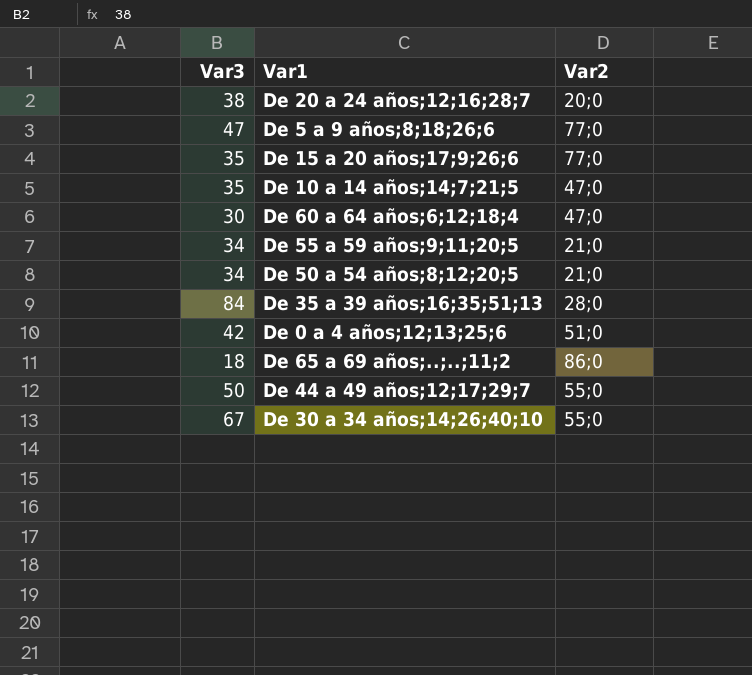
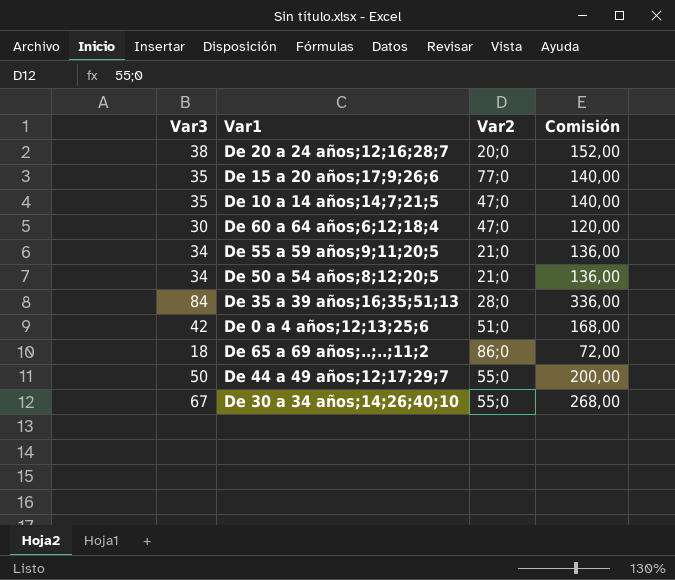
column Comisión | formula: none -> [Var3] * 4
row De 5 a 9 años;8;18;26;6: 47 | 77;0 -> none

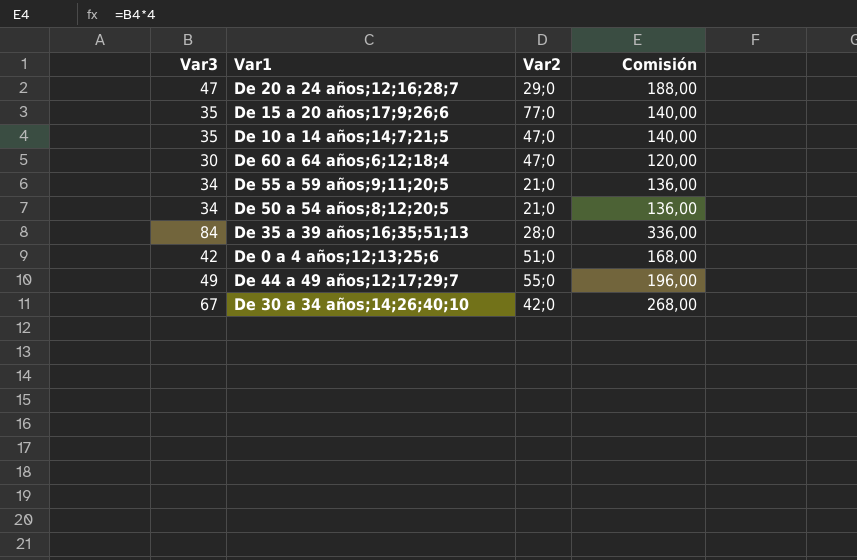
row De 65 a 69 años;..;..;11;2: 18 | 86;0 | 72,00 -> none
De 20 a 24 años;12;16;28;7 | Var3: 38 -> 47
De 20 a 24 años;12;16;28;7 | Var2: 20;0 -> 29;0
De 20 a 24 años;12;16;28;7 | Comisión: 152,00 -> 188,00
De 44 a 49 años;12;17;29;7 | Var3: 50 -> 49
De 44 a 49 años;12;17;29;7 | Comisión: 200,00 -> 196,00
De 30 a 34 años;14;26;40;10 | Var2: 55;0 -> 42;0

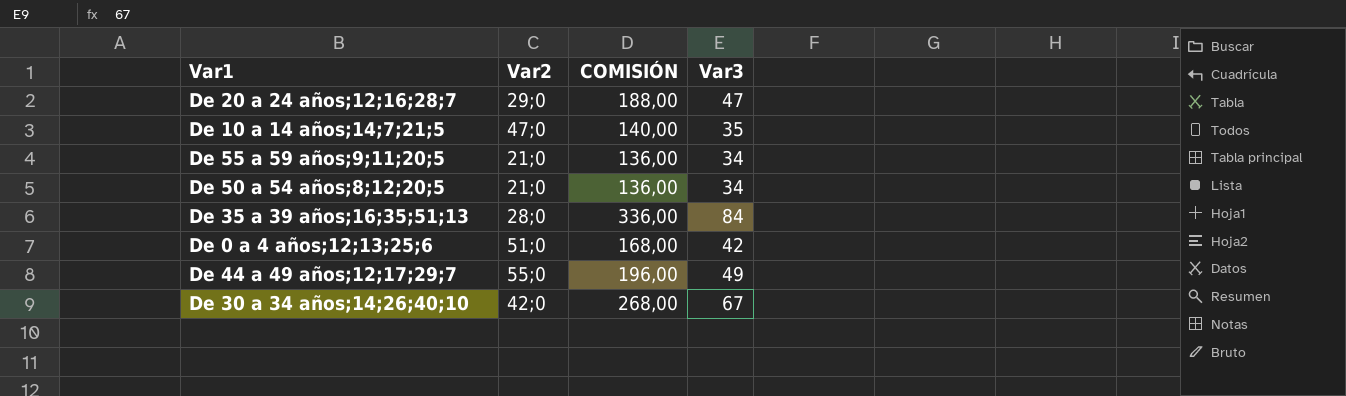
column name: Comisión -> COMISIÓN
column Var3 | position: 1 -> 4
row De 15 a 20 años;17;9;26;6: 35 | 77;0 | 140,00 -> none
row De 60 a 64 años;6;12;18;4: 30 | 47;0 | 120,00 -> none

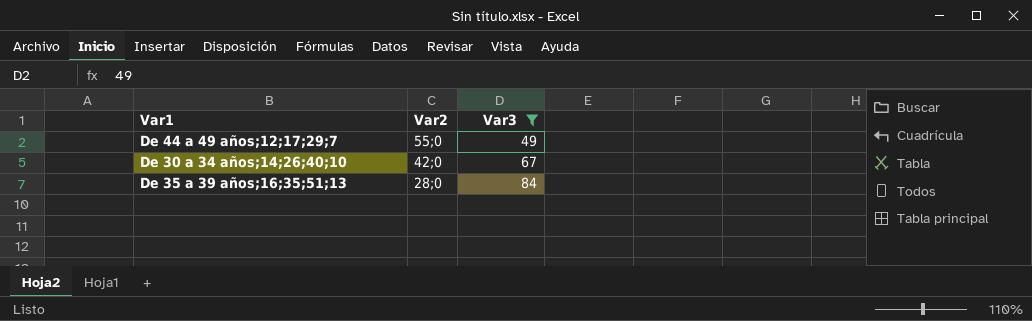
filter: none -> Var3 >= 49
row order: none -> Var2 descending
column COMISIÓN | formula: [Var3] * 4 -> none

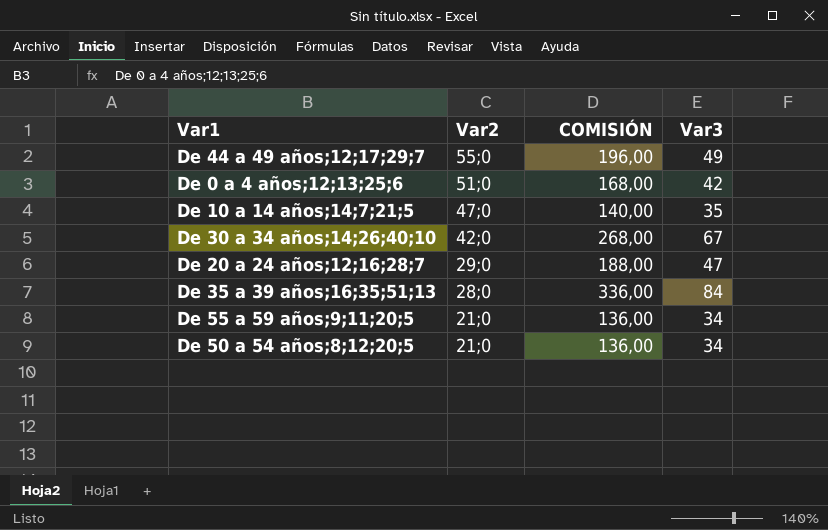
filter: Var3 >= 49 -> none
column COMISIÓN | formula: none -> [Var3] * 4

